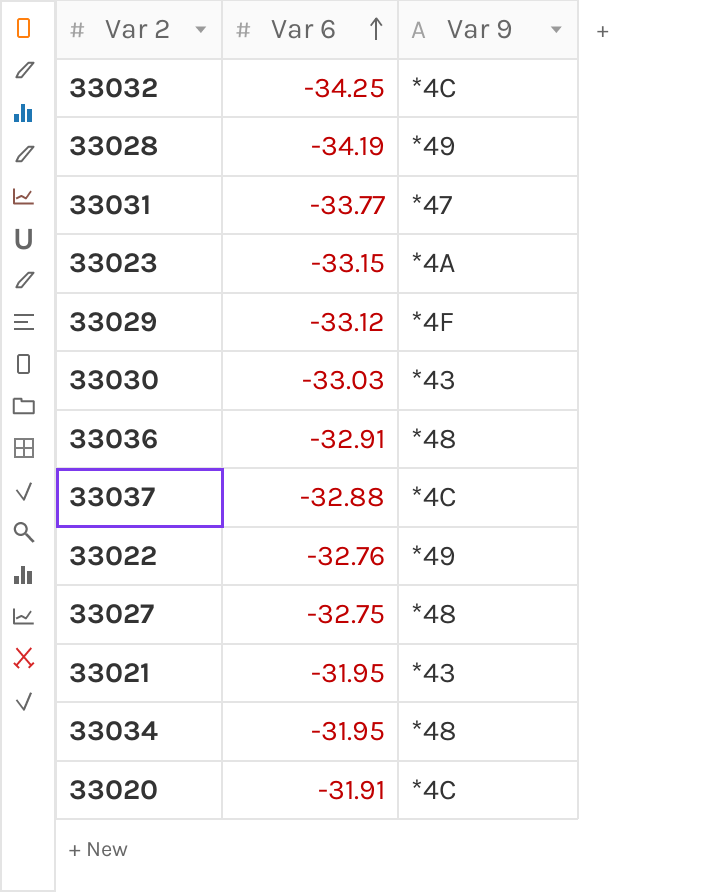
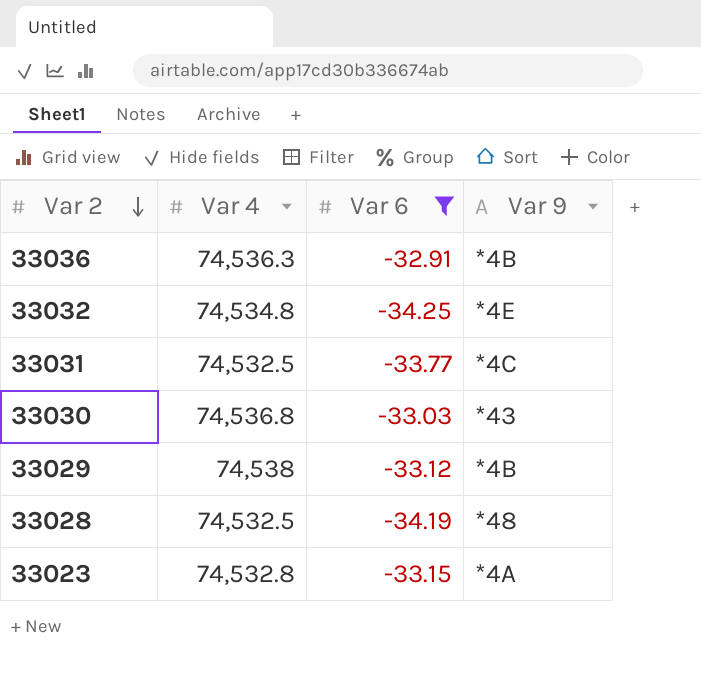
filter: none -> Var 6 <= -32.91
row order: Var 6 ascending -> Var 2 descending
column Var 4 | position: none -> 2
33036 | Var 9: *48 -> *4B
33032 | Var 9: *4C -> *4E
33031 | Var 9: *47 -> *4C
33029 | Var 9: *4F -> *4B
33028 | Var 9: *49 -> *48

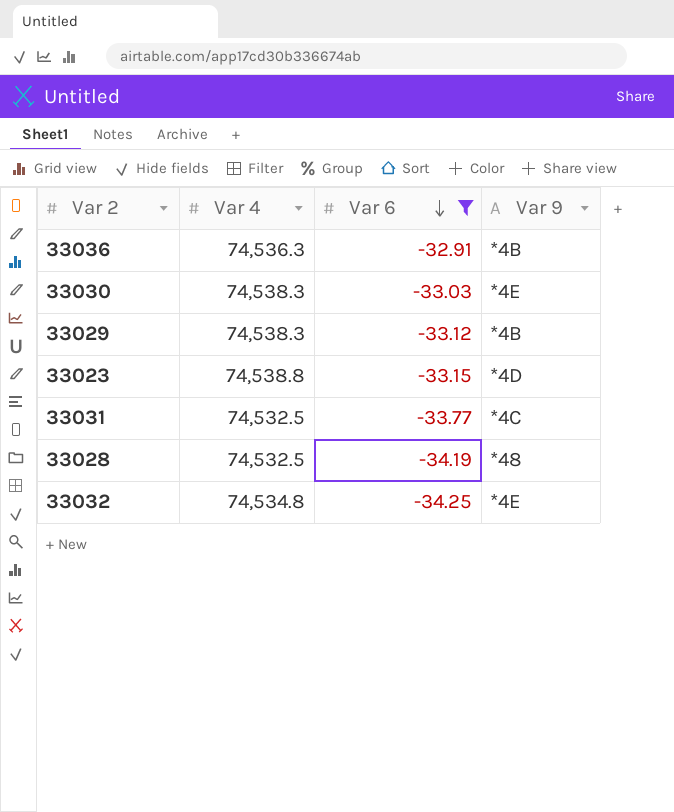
row order: Var 2 descending -> Var 6 descending
33030 | Var 4: 74,536.8 -> 74,538.3
33030 | Var 9: *43 -> *4E
33029 | Var 4: 74,538 -> 74,538.3
33023 | Var 4: 74,532.8 -> 74,538.8
33023 | Var 9: *4A -> *4D

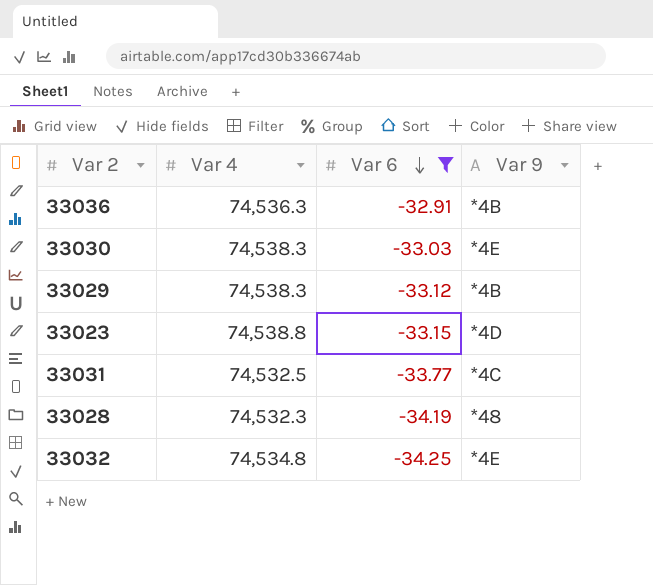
33028 | Var 4: 74,532.5 -> 74,532.3

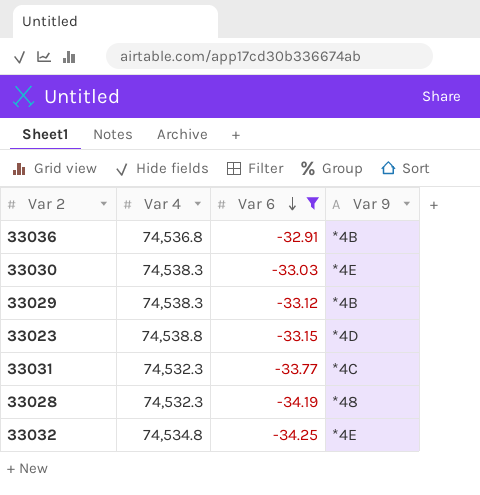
33036 | Var 4: 74,536.3 -> 74,536.8
33031 | Var 4: 74,532.5 -> 74,532.3

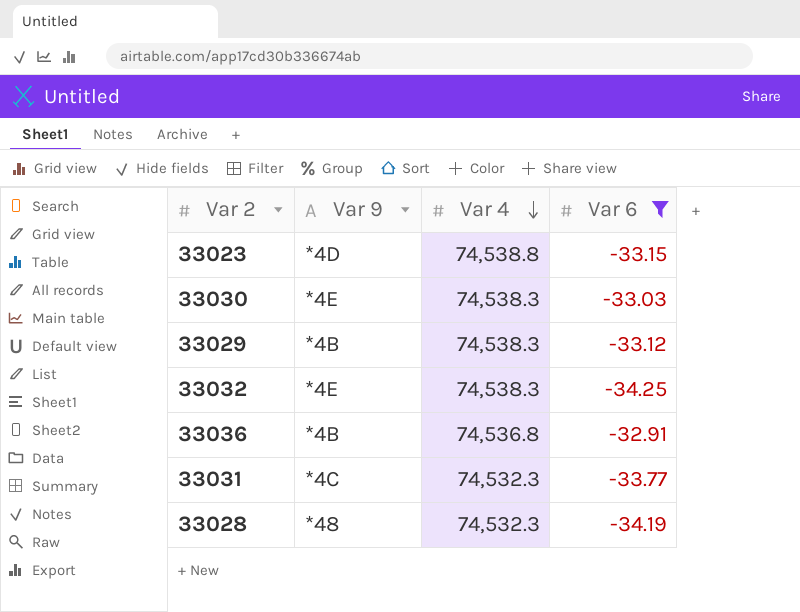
row order: Var 6 descending -> Var 4 descending
column Var 9 | position: 4 -> 2
33032 | Var 4: 74,534.8 -> 74,538.3

